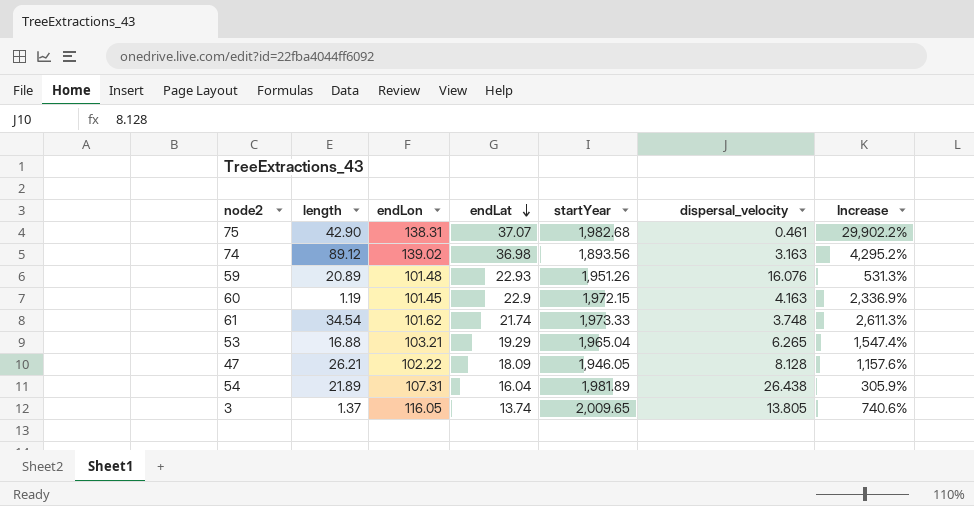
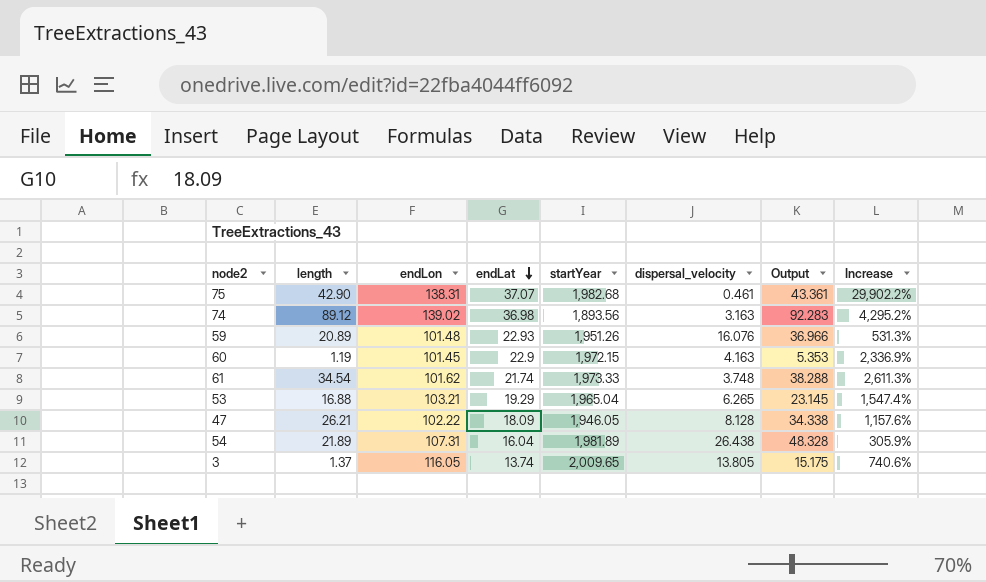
column Output | formula: none -> [length] + [dispersal_velocity]

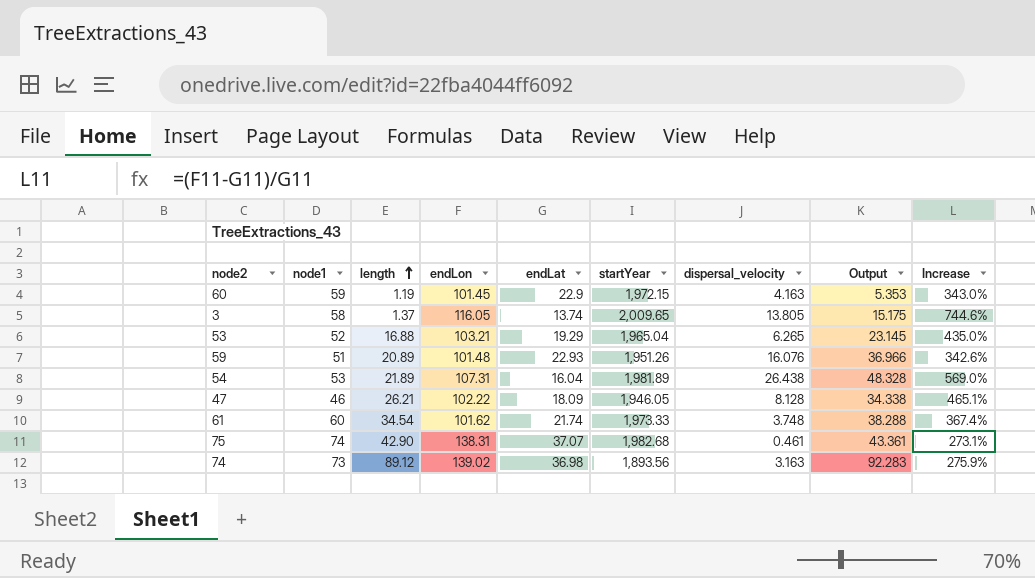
row order: endLat descending -> length ascending
column node1 | position: none -> 2
column Increase | formula: ([endLon] - [dispersal_velocity]) / [dispersal_velocity] -> ([endLon] - [endLat]) / [endLat]

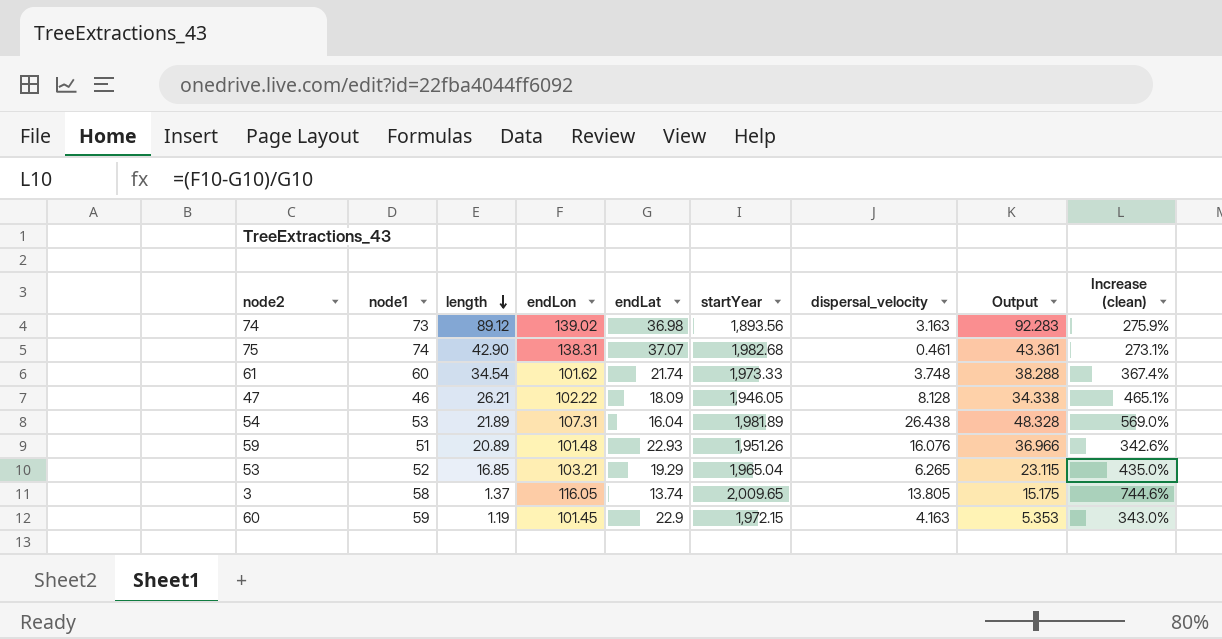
row order: length ascending -> length descending
column name: Increase -> Increase (clean)
53 | length: 16.88 -> 16.85
53 | Output: 23.145 -> 23.115

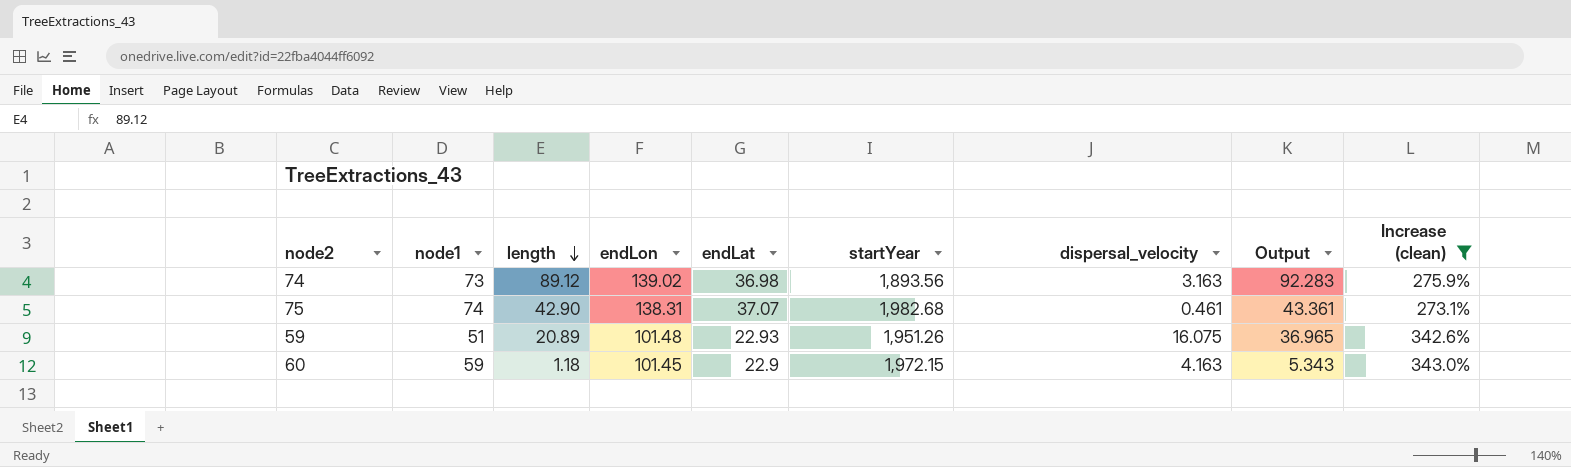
filter: none -> Increase (clean) <= 343.0%
59 | dispersal_velocity: 16.076 -> 16.075
59 | Output: 36.966 -> 36.965
60 | length: 1.19 -> 1.18
60 | Output: 5.353 -> 5.343

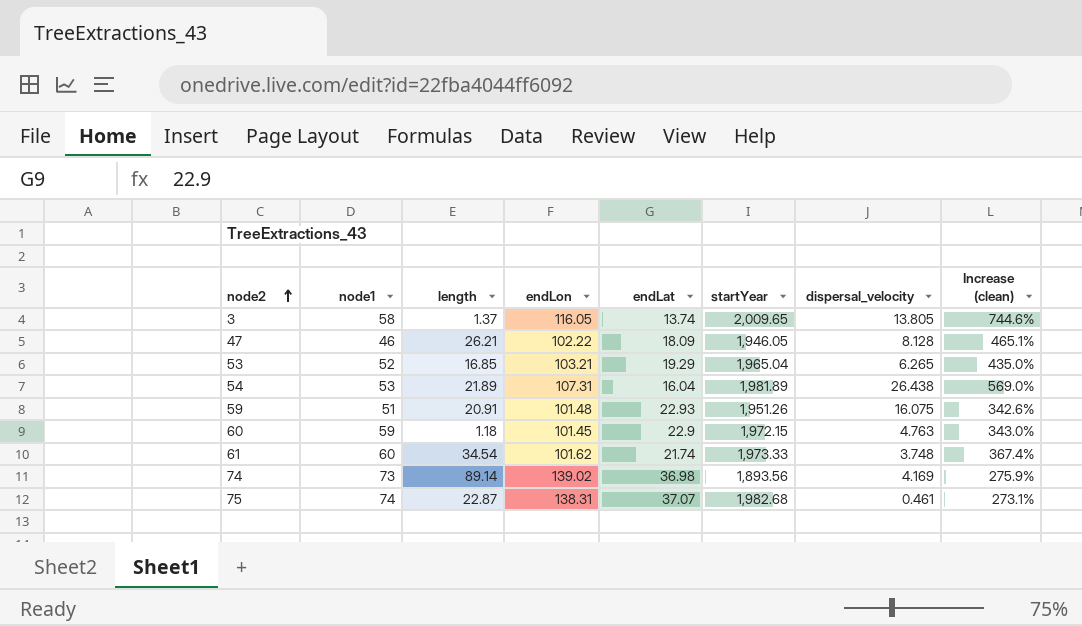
filter: Increase (clean) <= 343.0% -> none
row order: length descending -> node2 ascending
column Output | formula: [length] + [dispersal_velocity] -> none
59 | length: 20.89 -> 20.91
60 | dispersal_velocity: 4.163 -> 4.763
74 | length: 89.12 -> 89.14
74 | dispersal_velocity: 3.163 -> 4.169
75 | length: 42.90 -> 22.87

